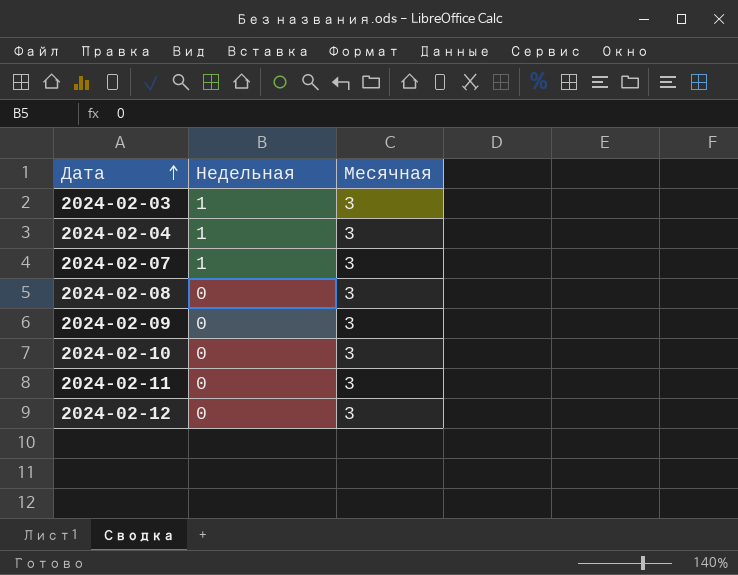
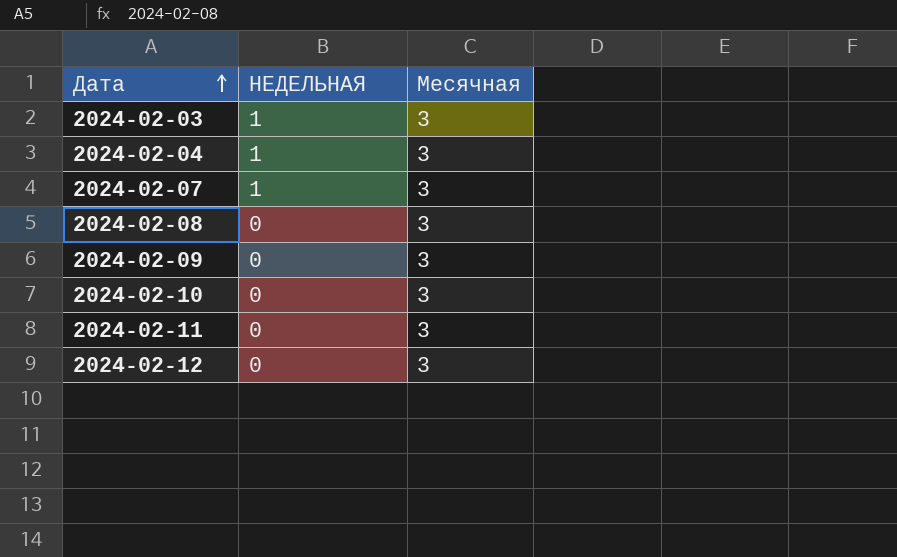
column name: Недельная -> НЕДЕЛЬНАЯ

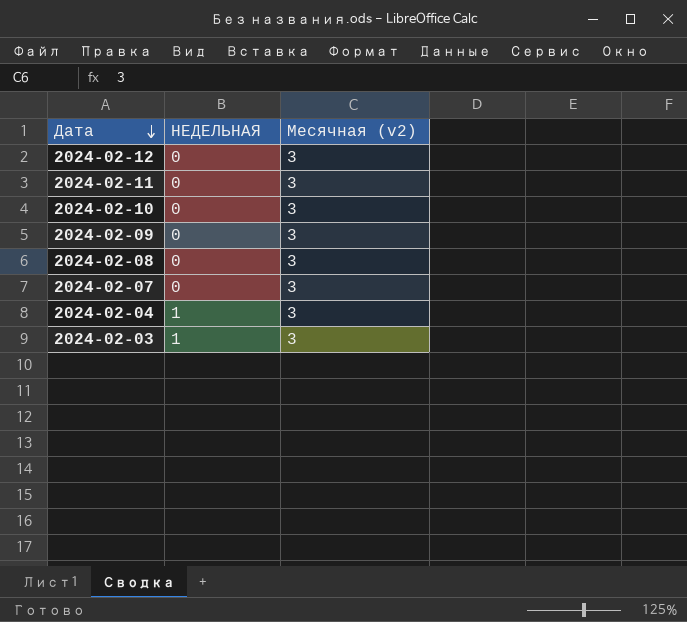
row order: Дата ascending -> Дата descending
column name: Месячная -> Месячная (v2)
2024-02-07 | НЕДЕЛЬНАЯ: 1 -> 0

